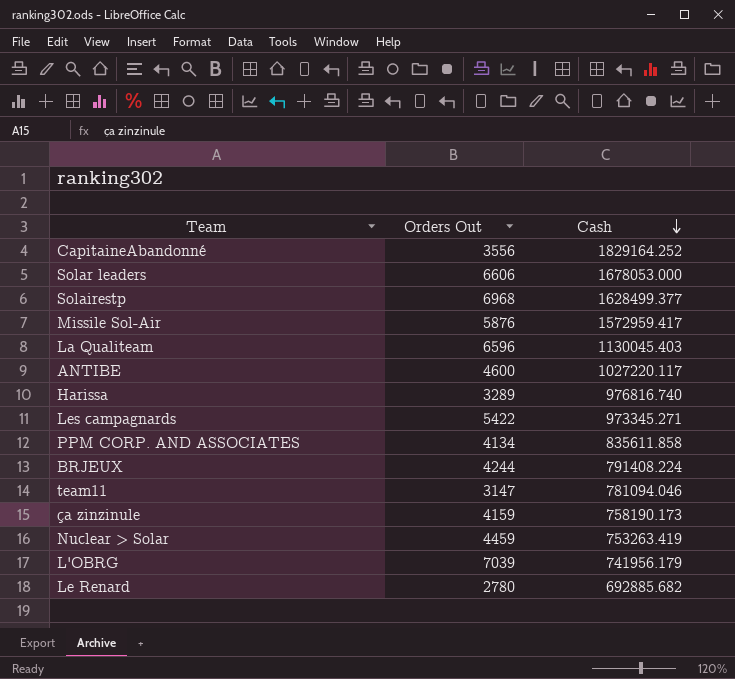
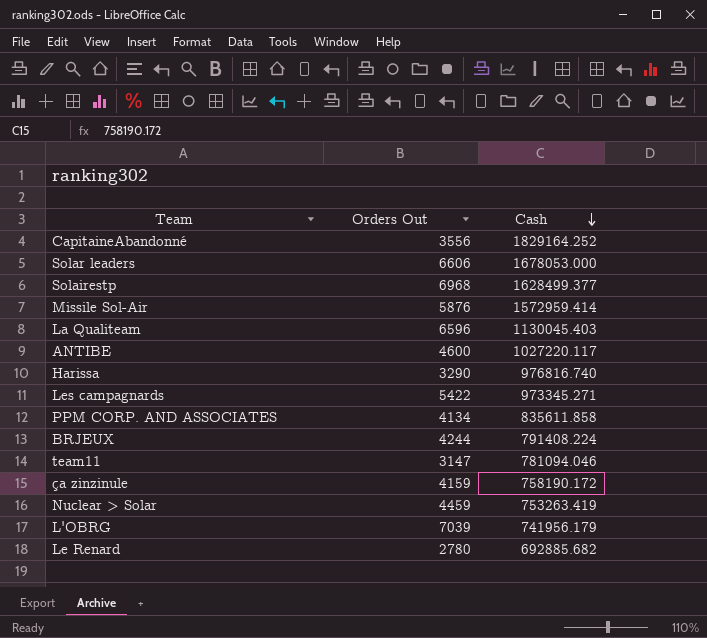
Missile Sol-Air | Cash: 1572959.417 -> 1572959.414
Harissa | Orders Out: 3289 -> 3290
ça zinzinule | Cash: 758190.173 -> 758190.172

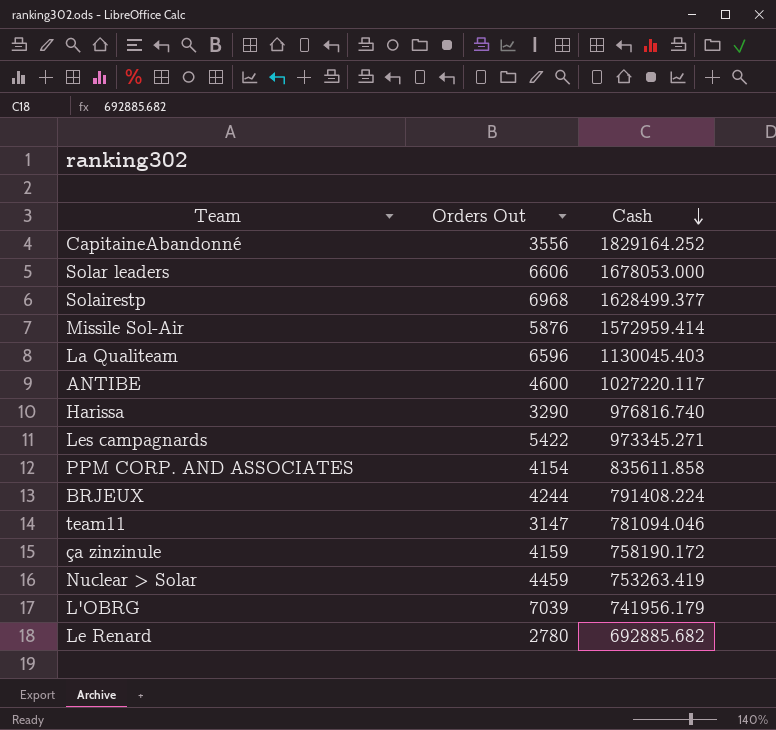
PPM CORP. AND ASSOCIATES | Orders Out: 4134 -> 4154

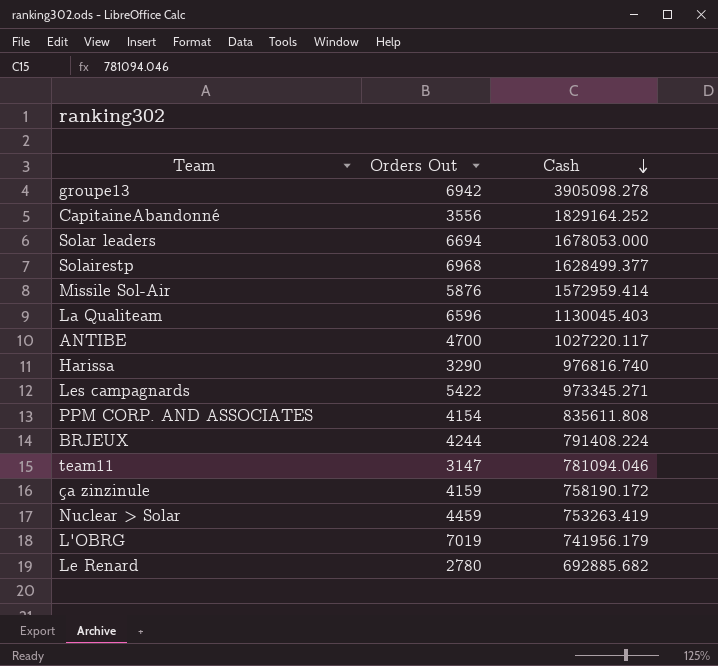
row groupe13: none -> 6942 | 3905098.278
Solar leaders | Orders Out: 6606 -> 6694
ANTIBE | Orders Out: 4600 -> 4700
PPM CORP. AND ASSOCIATES | Cash: 835611.858 -> 835611.808
L'OBRG | Orders Out: 7039 -> 7019

